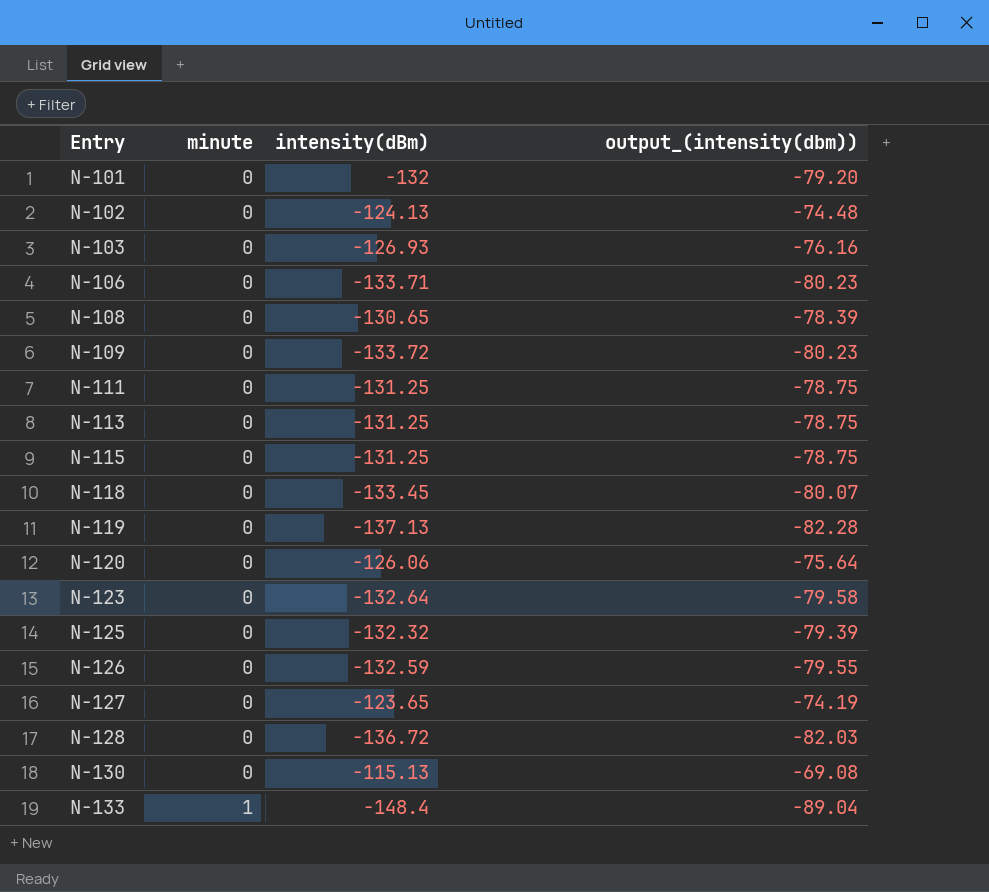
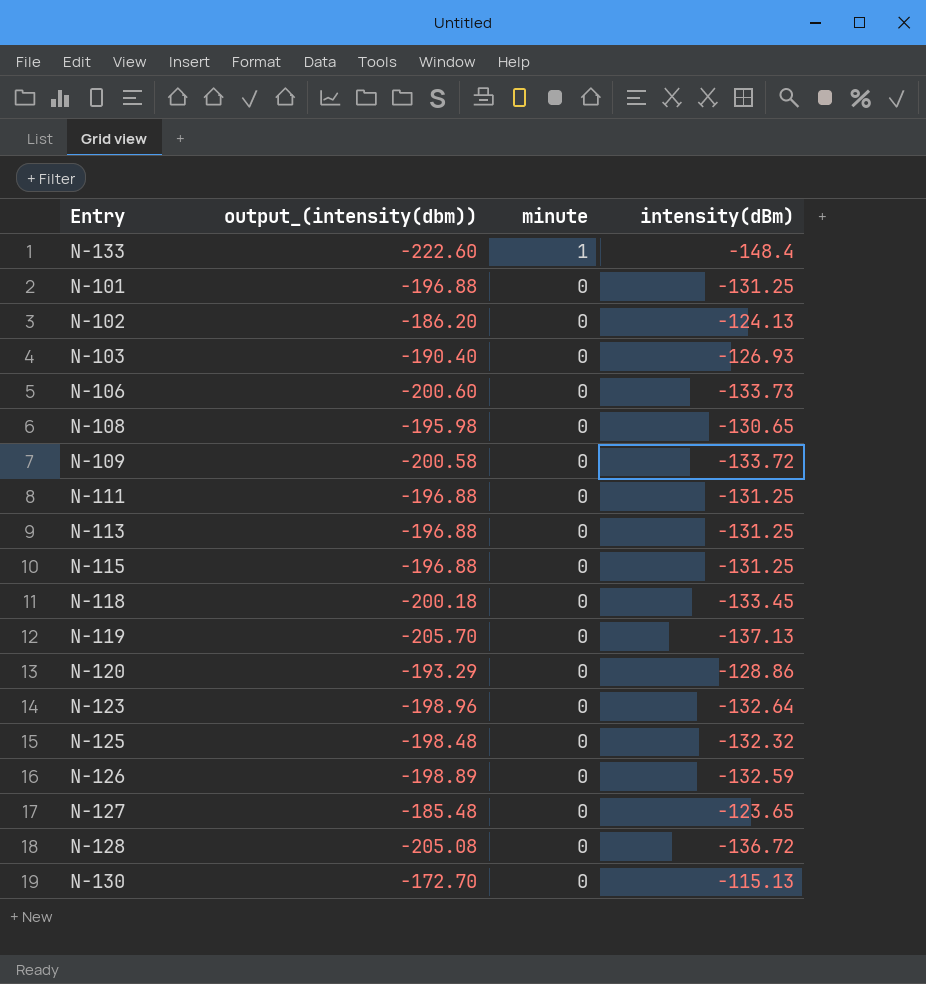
row order: Entry ascending -> minute descending
column output_(intensity(dbm)) | formula: [intensity(dBm)] * 0.6 -> [intensity(dBm)] * 1.5
column output_(intensity(dbm)) | position: 4 -> 2
N-101 | intensity(dBm): -132 -> -131.25
N-106 | intensity(dBm): -133.71 -> -133.73
N-120 | intensity(dBm): -126.06 -> -128.86

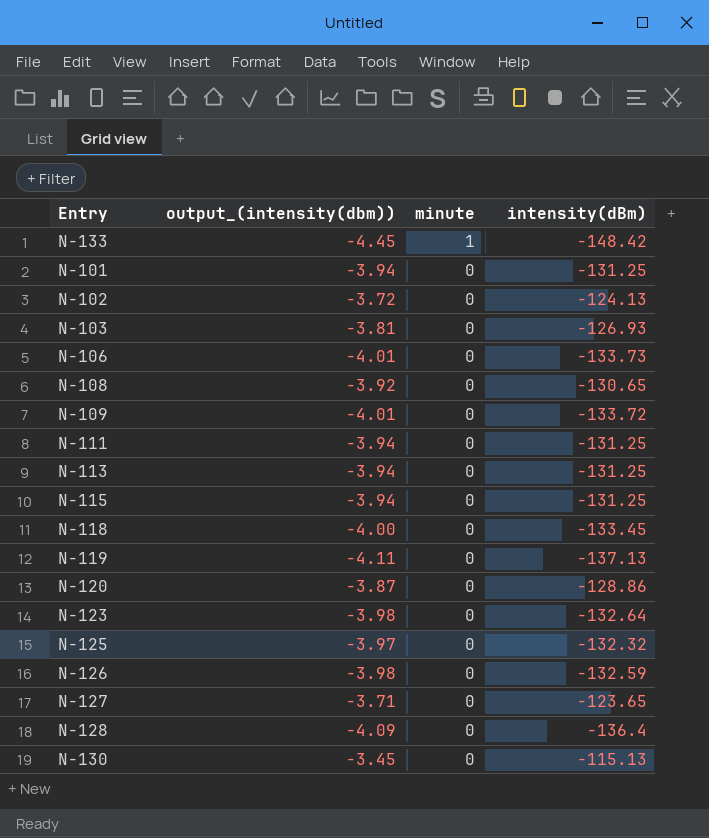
column output_(intensity(dbm)) | formula: [intensity(dBm)] * 1.5 -> [intensity(dBm)] * 0.03
N-133 | intensity(dBm): -148.4 -> -148.42
N-128 | intensity(dBm): -136.72 -> -136.4

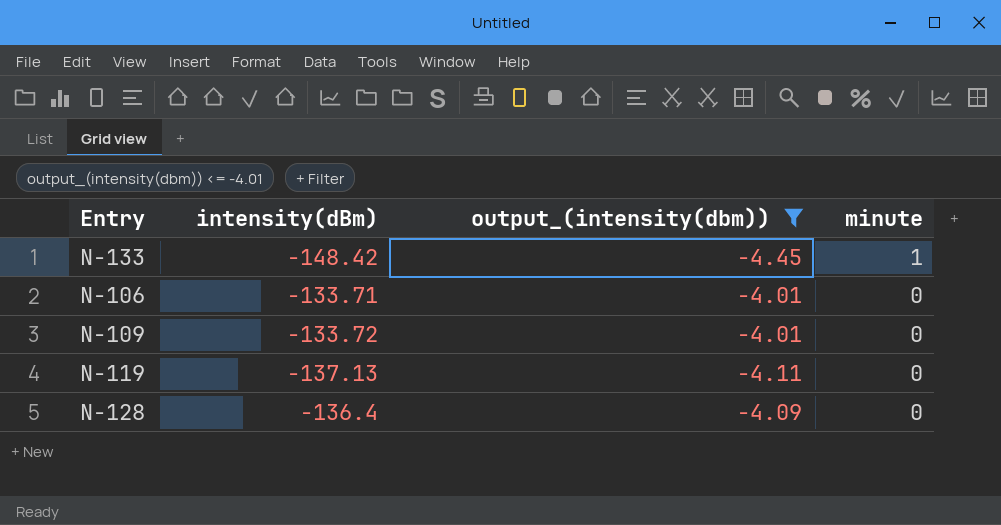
filter: none -> output_(intensity(dbm)) <= -4.01
column intensity(dBm) | position: 4 -> 2
N-106 | intensity(dBm): -133.73 -> -133.71

